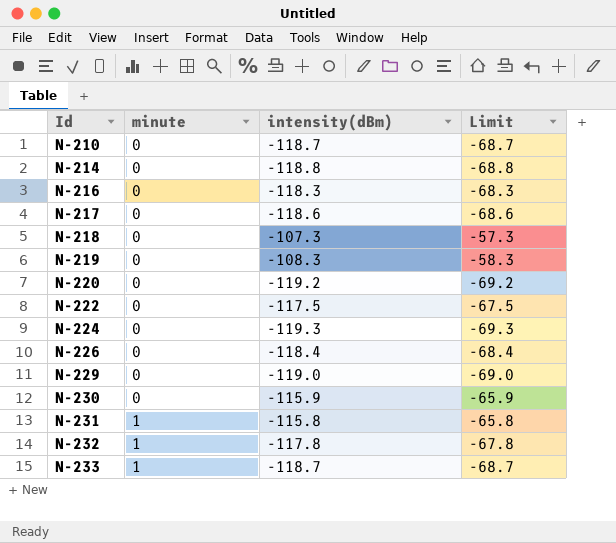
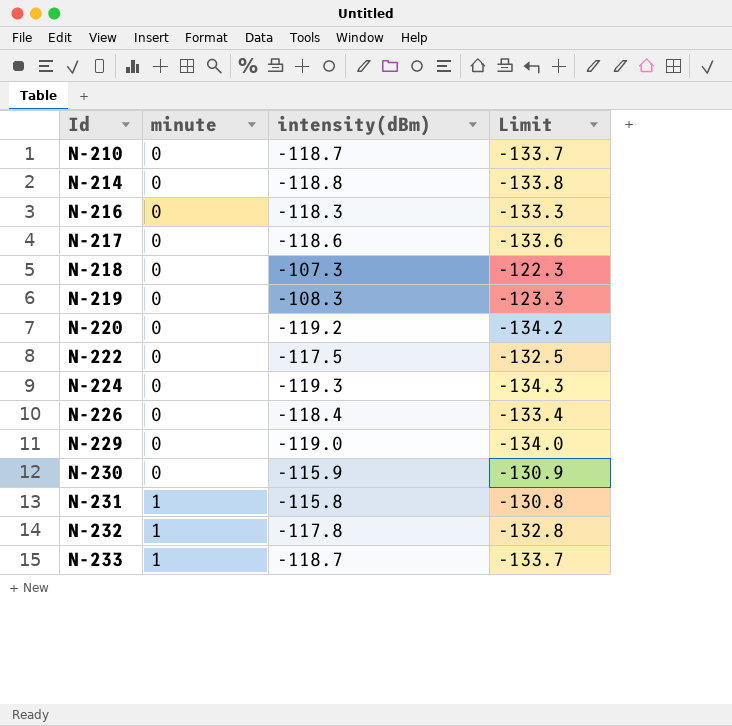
column Limit | formula: [intensity(dBm)] + 50 -> [intensity(dBm)] - 15

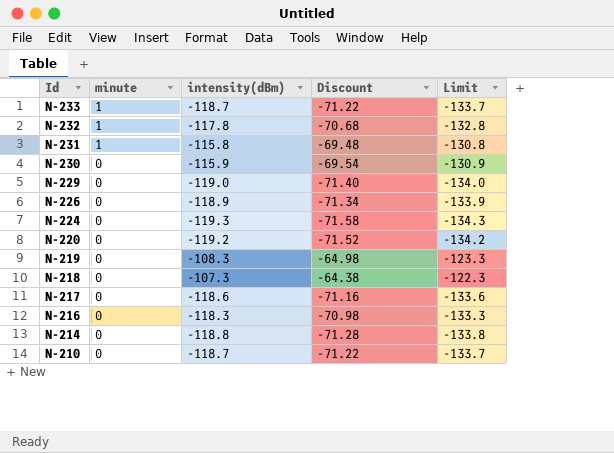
row order: Id ascending -> Id descending
column Discount | formula: none -> [intensity(dBm)] * 0.6
row N-222: 0 | -117.5 | -132.5 -> none
N-226 | intensity(dBm): -118.4 -> -118.9
N-226 | Limit: -133.4 -> -133.9

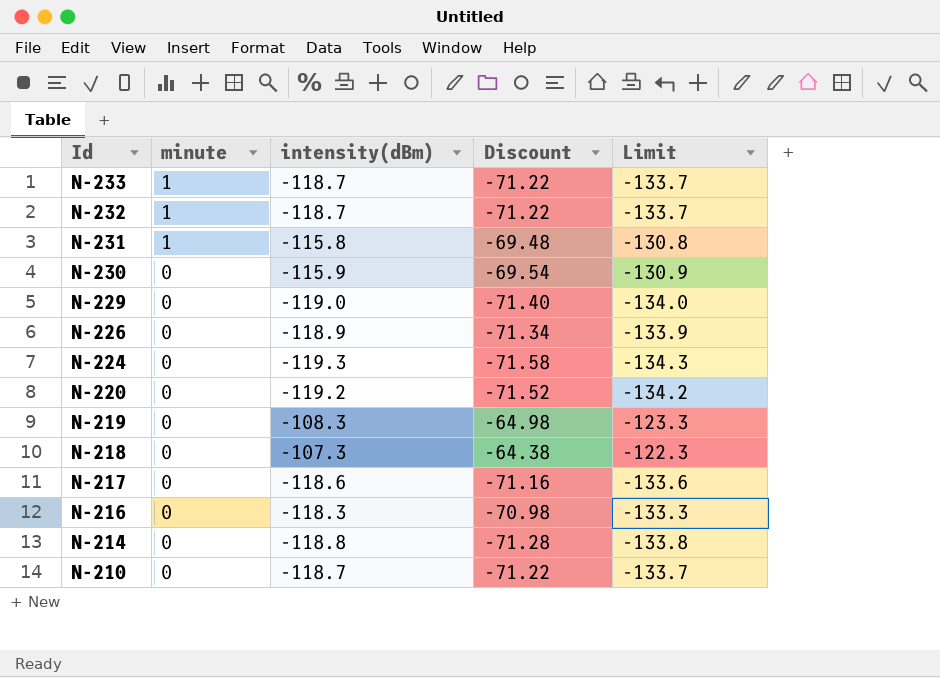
N-232 | intensity(dBm): -117.8 -> -118.7
N-232 | Discount: -70.68 -> -71.22
N-232 | Limit: -132.8 -> -133.7

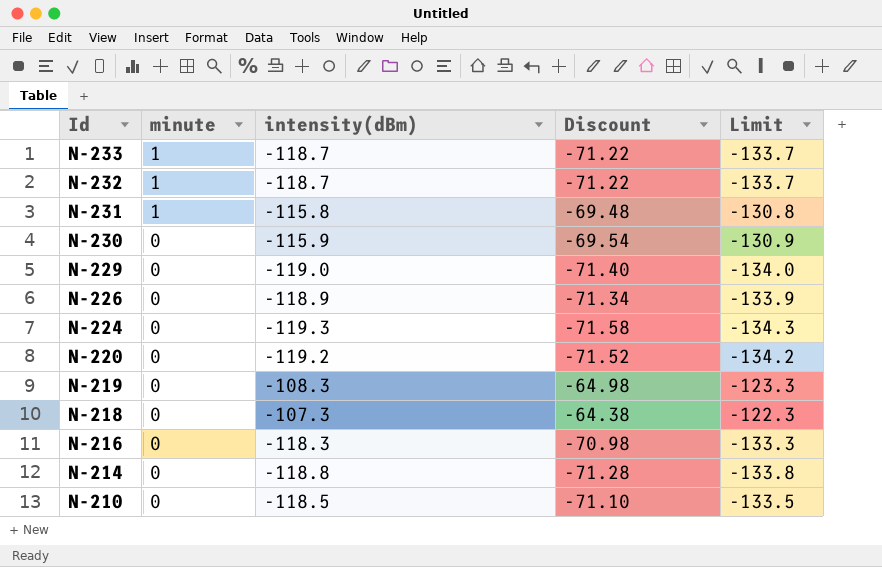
row N-217: 0 | -118.6 | -71.16 | -133.6 -> none
N-210 | intensity(dBm): -118.7 -> -118.5
N-210 | Discount: -71.22 -> -71.10
N-210 | Limit: -133.7 -> -133.5

